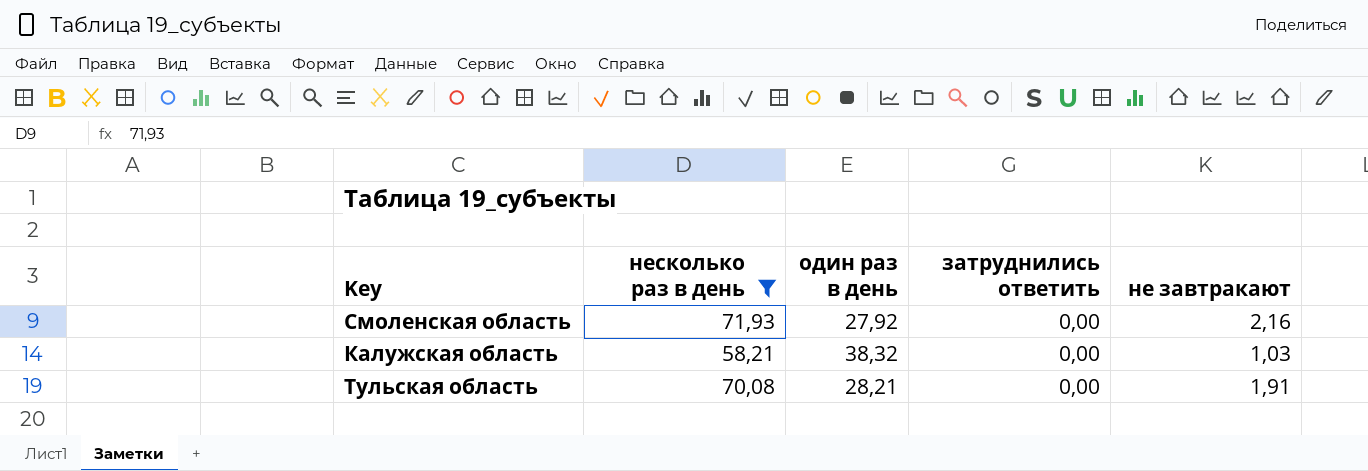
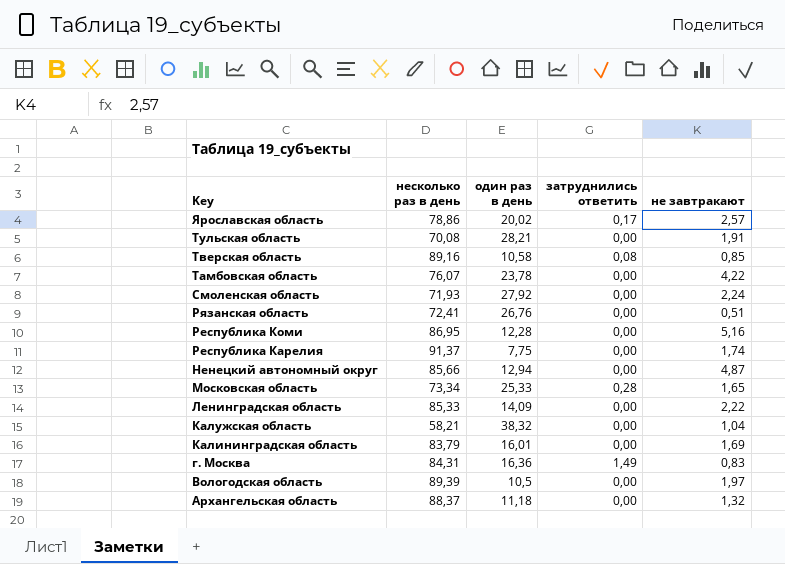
filter: несколько раз в день <= 71,93 -> none
row order: none -> Key descending
Смоленская область | не завтракают: 2,16 -> 2,24
Калужская область | не завтракают: 1,03 -> 1,04

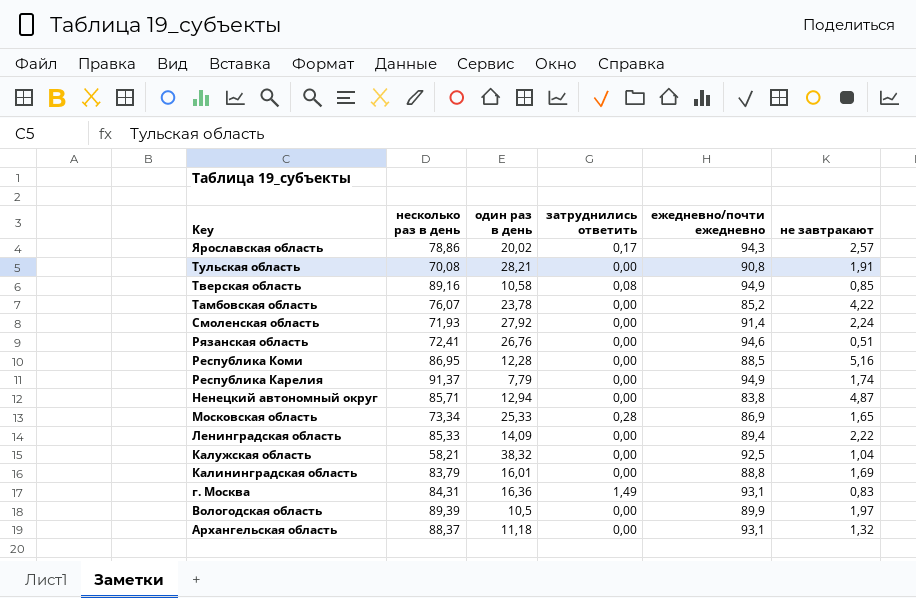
column ежедневно/почти ежедневно | position: none -> 5
Республика Карелия | один раз в день: 7,75 -> 7,79
Ненецкий автономный округ | несколько раз в день: 85,66 -> 85,71

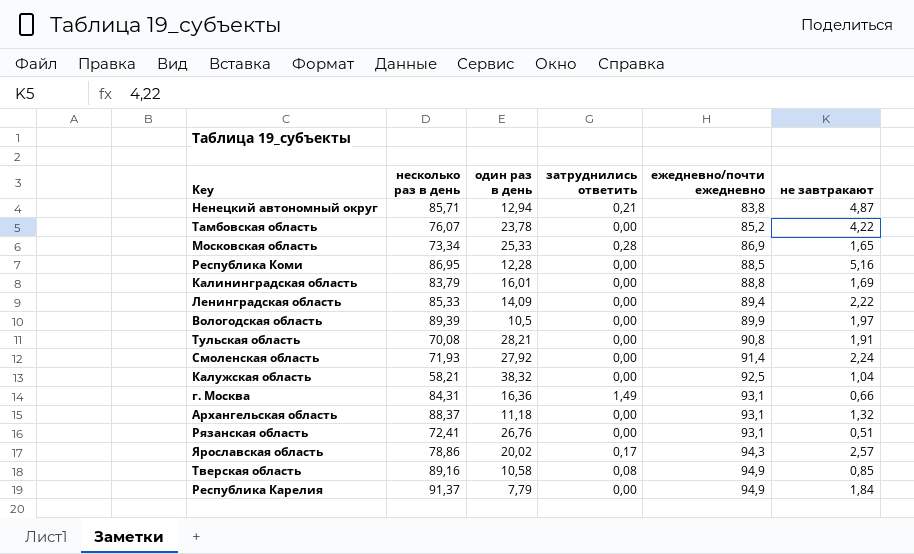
row order: Key descending -> ежедневно/почти ежедневно ascending
Ненецкий автономный округ | затруднились ответить: 0,00 -> 0,21
г. Москва | не завтракают: 0,83 -> 0,66
Рязанская область | ежедневно/почти ежедневно: 94,6 -> 93,1
Республика Карелия | не завтракают: 1,74 -> 1,84

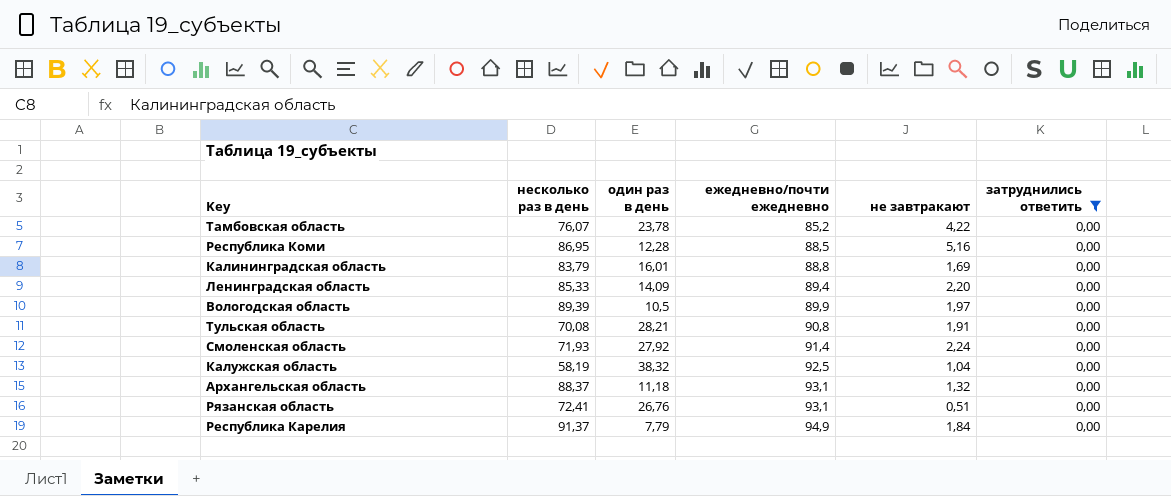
filter: none -> затруднились ответить = 0,00
column затруднились ответить | position: 4 -> 6
Ленинградская область | не завтракают: 2,22 -> 2,20
Калужская область | несколько раз в день: 58,21 -> 58,19

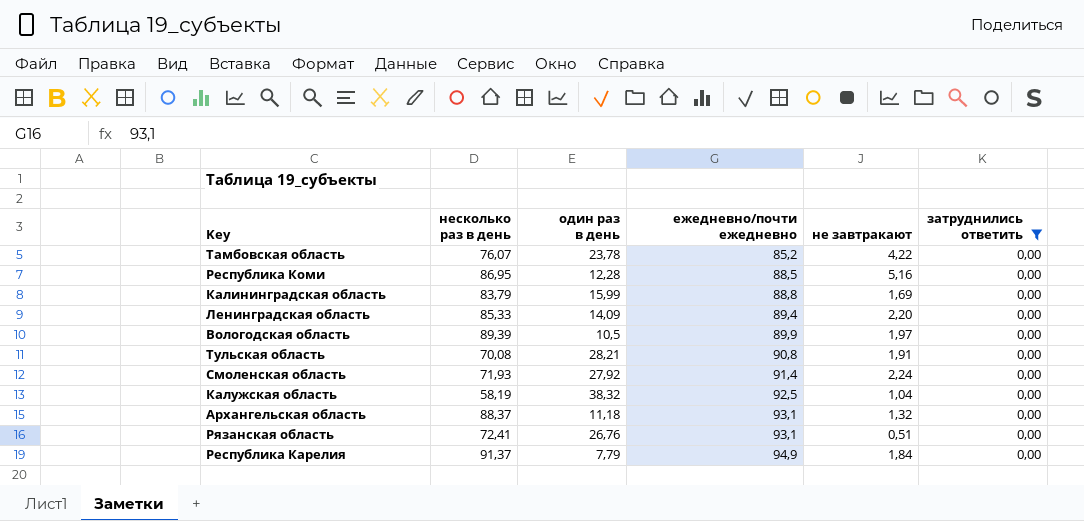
Калининградская область | один раз в день: 16,01 -> 15,99

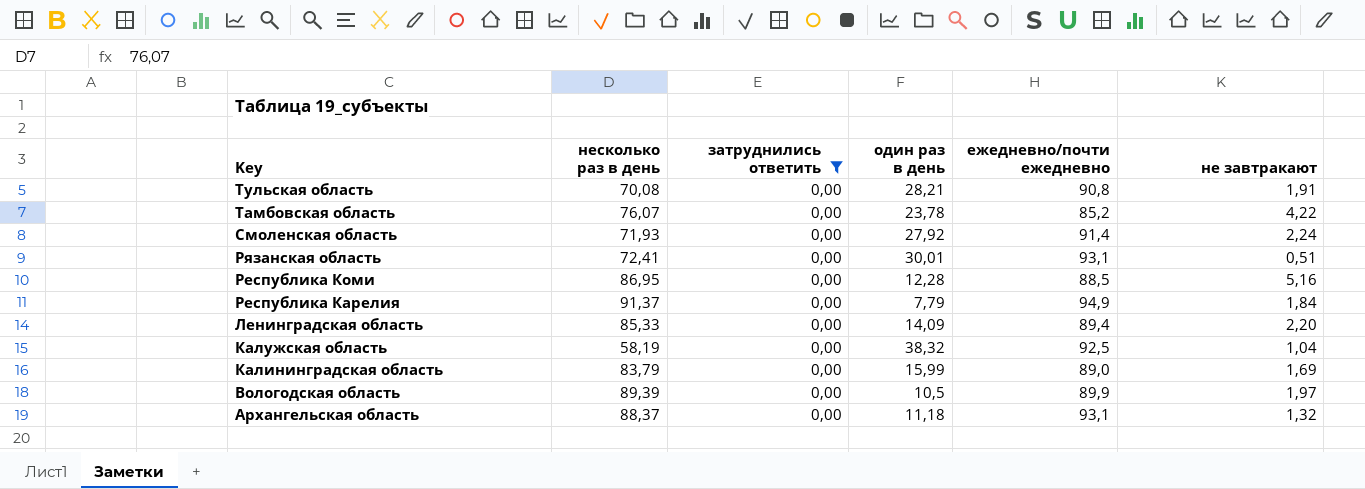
row order: ежедневно/почти ежедневно ascending -> Key descending
column затруднились ответить | position: 6 -> 3
Рязанская область | один раз в день: 26,76 -> 30,01
Калининградская область | ежедневно/почти ежедневно: 88,8 -> 89,0

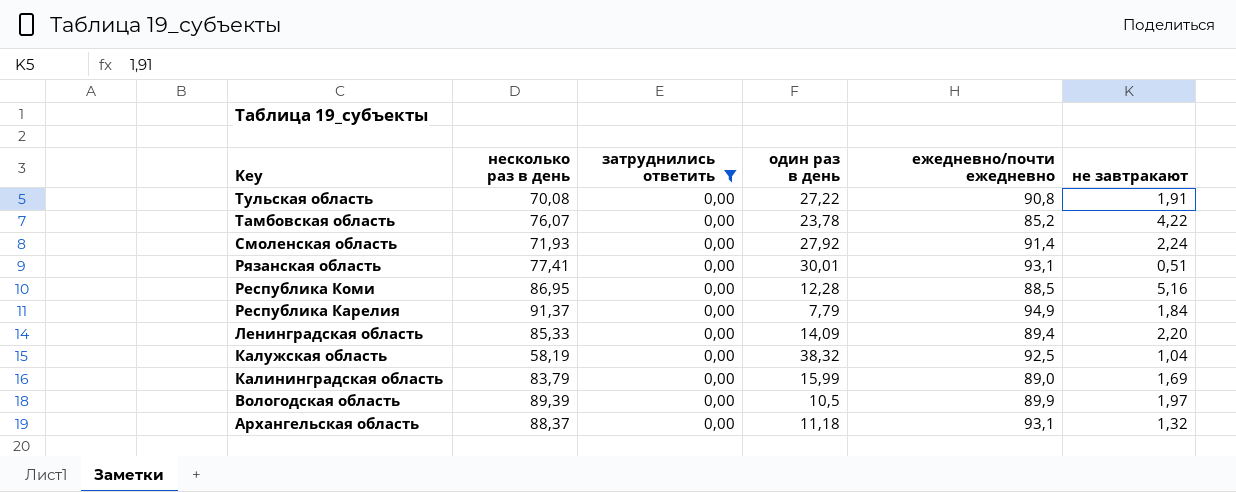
Тульская область | один раз в день: 28,21 -> 27,22
Рязанская область | несколько раз в день: 72,41 -> 77,41

